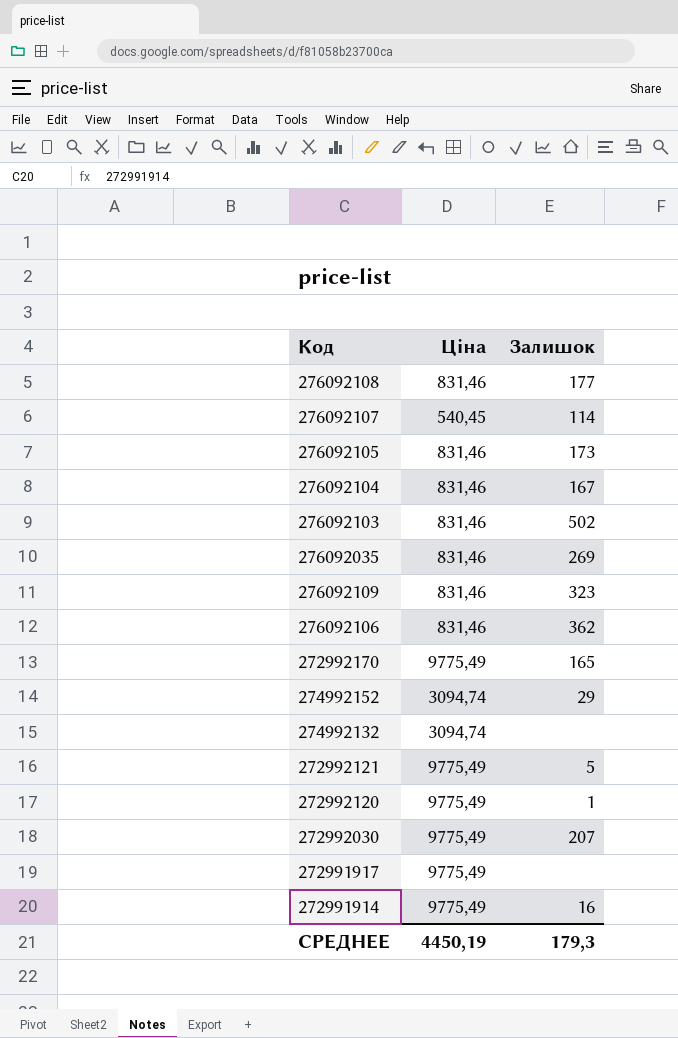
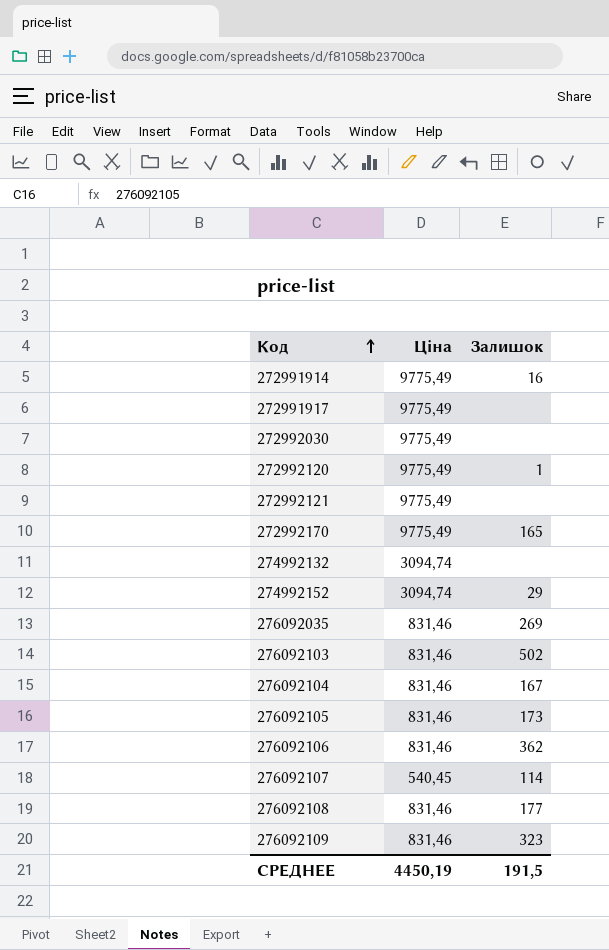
row order: none -> Код ascending
272992030 | Залишок: 207 -> none
272992121 | Залишок: 5 -> none
СРЕДНЕЕ | Залишок: 179,3 -> 191,5

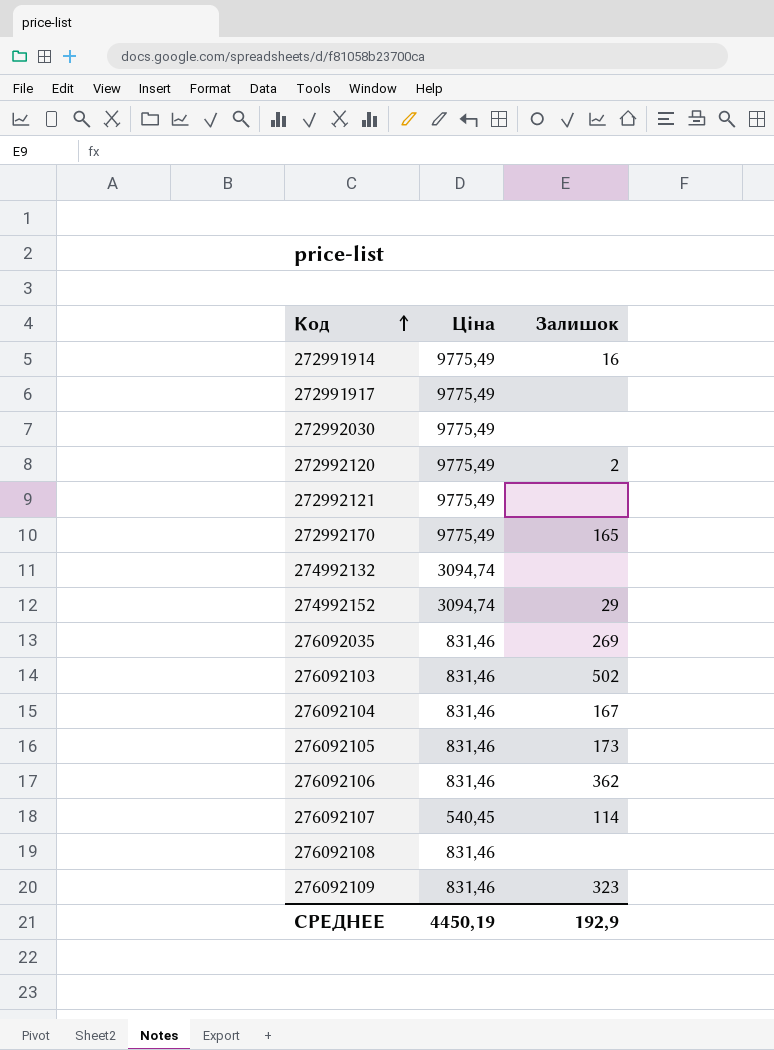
272992120 | Залишок: 1 -> 2
276092108 | Залишок: 177 -> none
СРЕДНЕЕ | Залишок: 191,5 -> 192,9

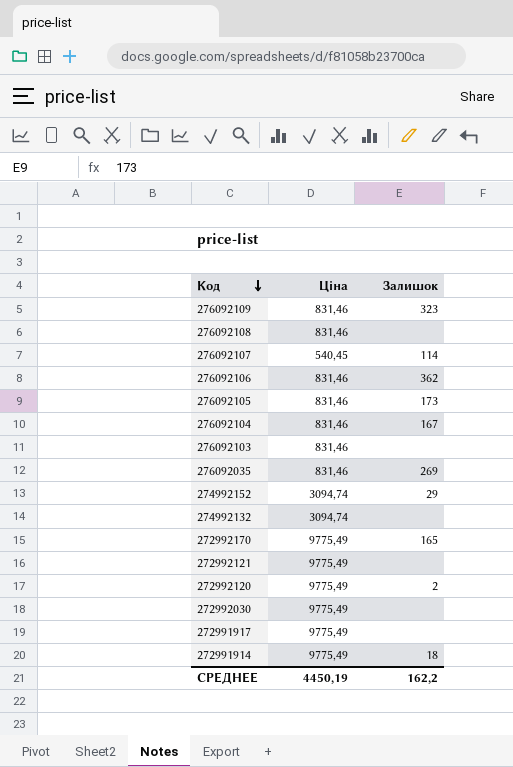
row order: Код ascending -> Код descending
276092103 | Залишок: 502 -> none
272991914 | Залишок: 16 -> 18
СРЕДНЕЕ | Залишок: 192,9 -> 162,2

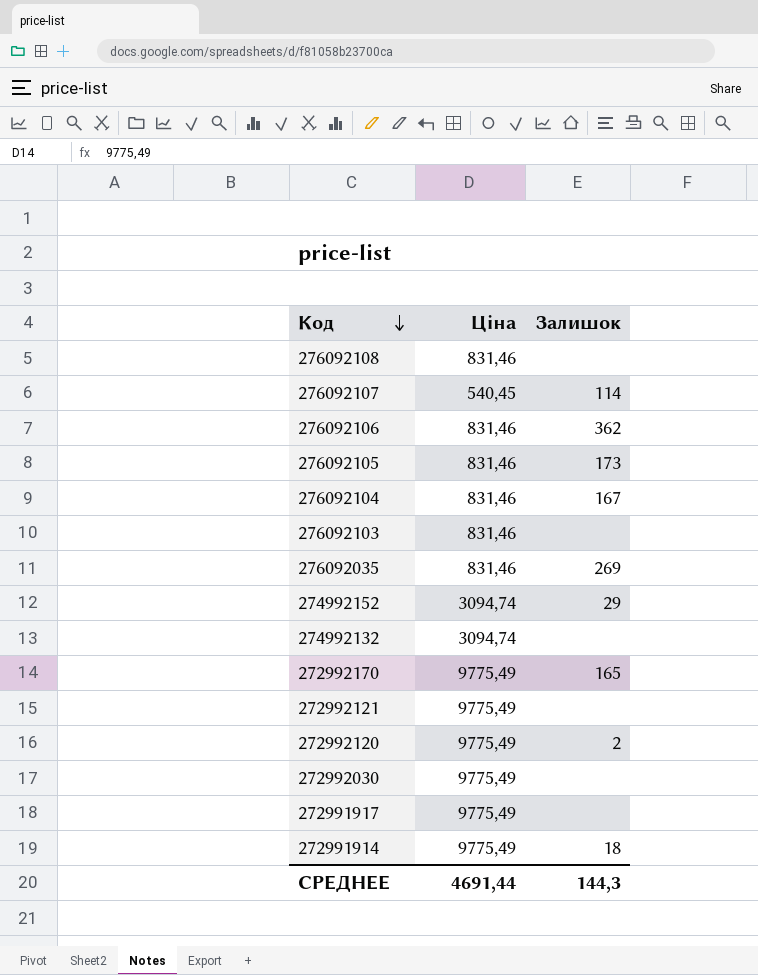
row 276092109: 831,46 | 323 -> none
СРЕДНЕЕ | Ціна: 4450,19 -> 4691,44
СРЕДНЕЕ | Залишок: 162,2 -> 144,3

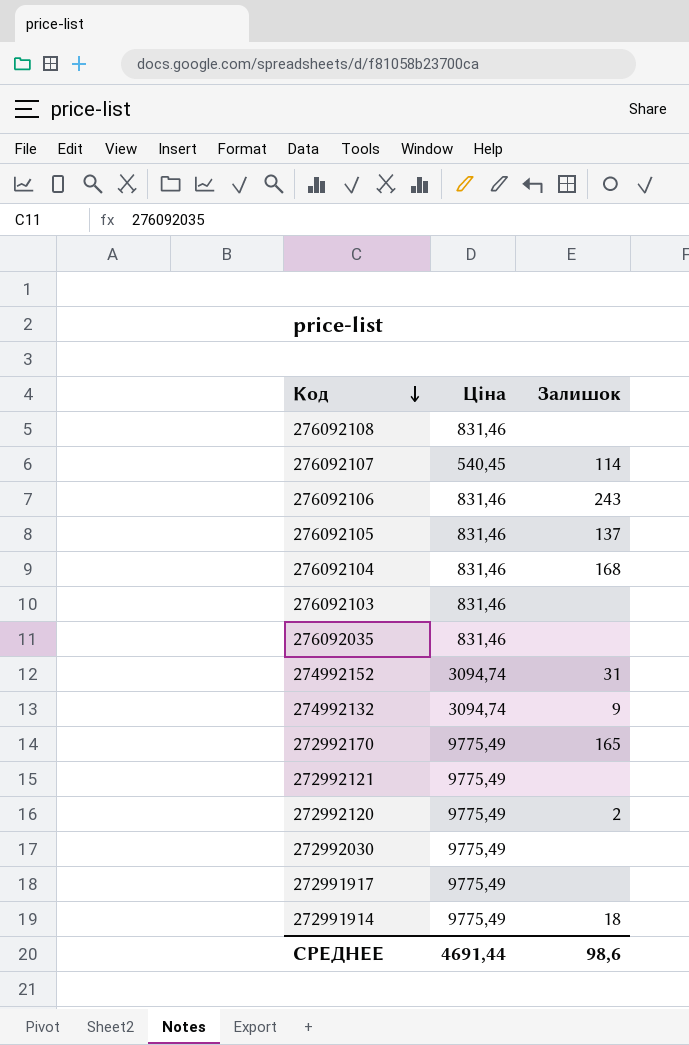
276092106 | Залишок: 362 -> 243
276092105 | Залишок: 173 -> 137
276092104 | Залишок: 167 -> 168
276092035 | Залишок: 269 -> none
274992152 | Залишок: 29 -> 31
274992132 | Залишок: none -> 9
СРЕДНЕЕ | Залишок: 144,3 -> 98,6

